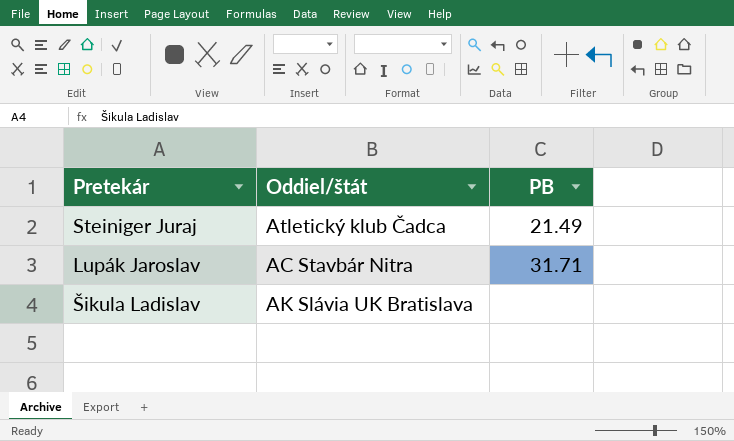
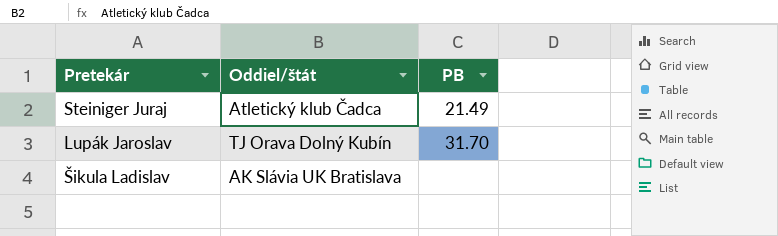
Lupák Jaroslav | Oddiel/štát: AC Stavbár Nitra -> TJ Orava Dolný Kubín
Lupák Jaroslav | PB: 31.71 -> 31.70

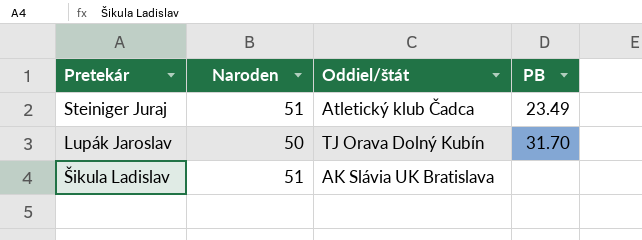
column Naroden | position: none -> 2
Steiniger Juraj | PB: 21.49 -> 23.49

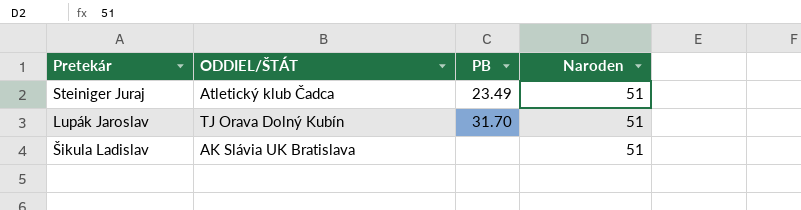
column name: Oddiel/štát -> ODDIEL/ŠTÁT
column Naroden | position: 2 -> 4
Lupák Jaroslav | Naroden: 50 -> 51

